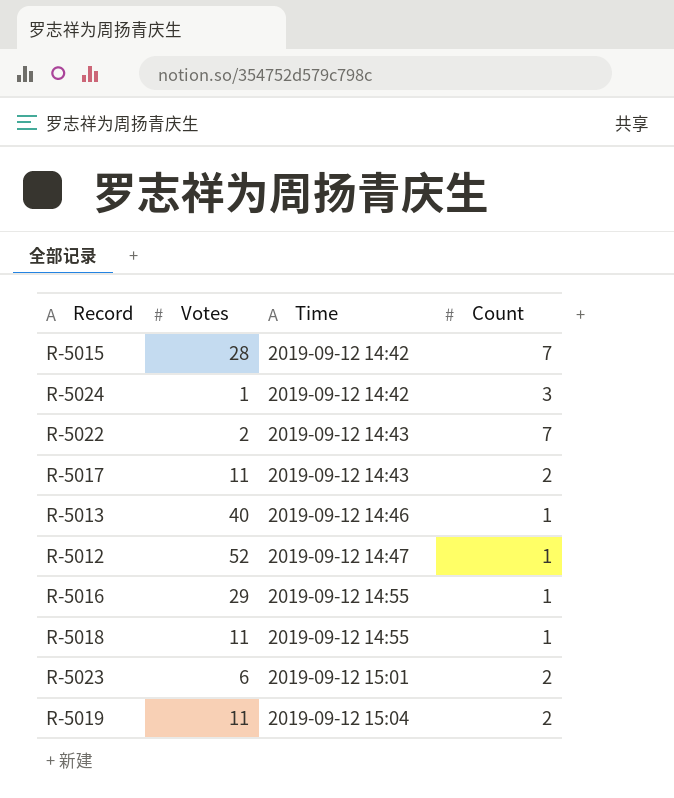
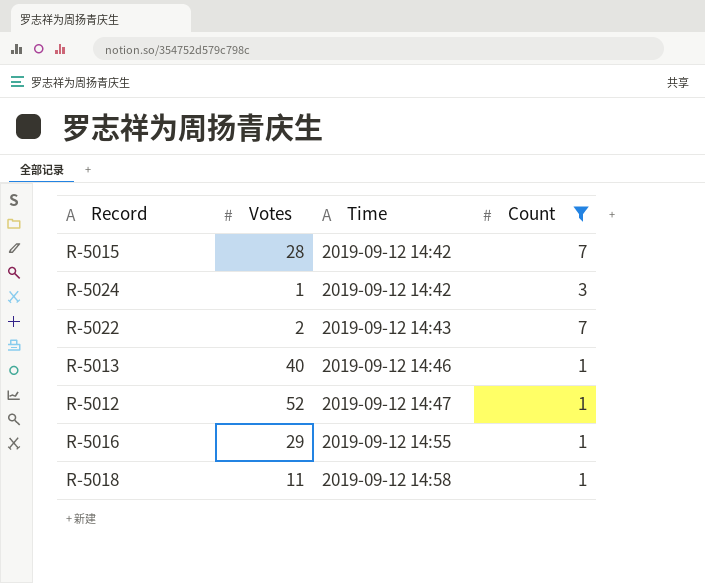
filter: none -> Count != 2
R-5018 | Time: 2019-09-12 14:55 -> 2019-09-12 14:58

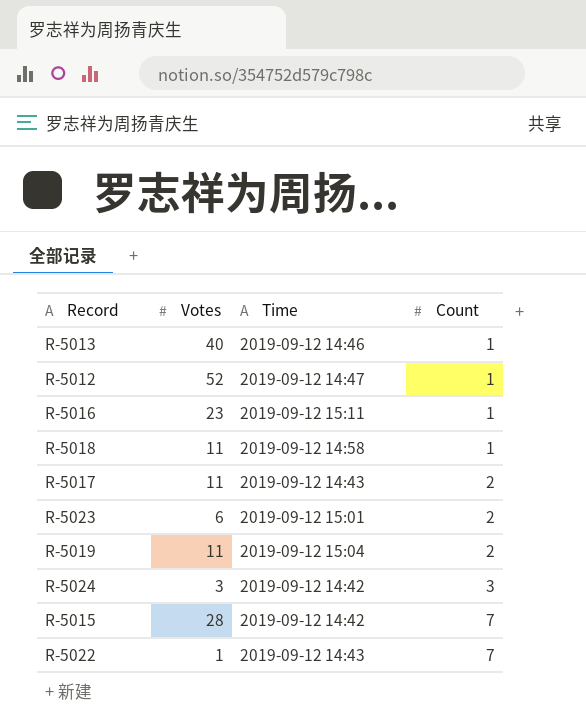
filter: Count != 2 -> none
row order: Time ascending -> Count ascending
R-5016 | Votes: 29 -> 23
R-5016 | Time: 2019-09-12 14:55 -> 2019-09-12 15:11
R-5024 | Votes: 1 -> 3
R-5022 | Votes: 2 -> 1

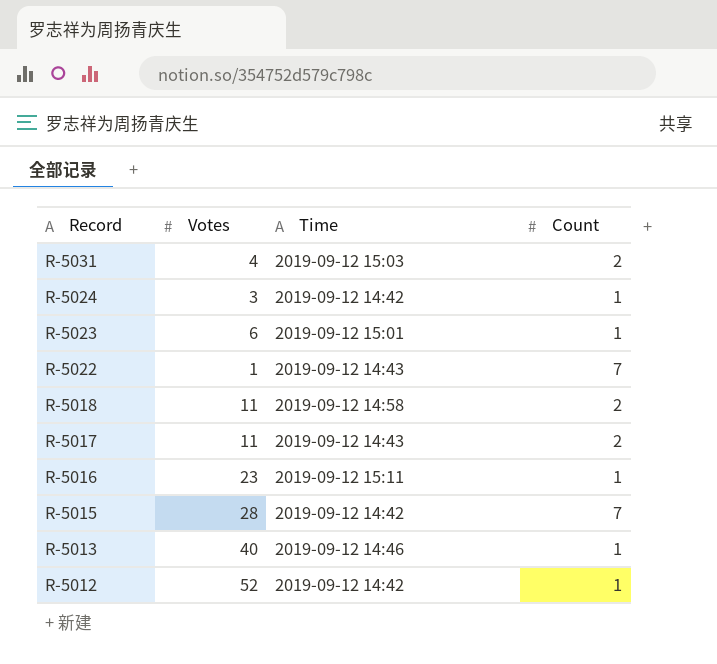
row order: Count ascending -> Record descending
row R-5019: 11 | 2019-09-12 15:04 | 2 -> none
row R-5031: none -> 4 | 2019-09-12 15:03 | 2
R-5024 | Count: 3 -> 1
R-5023 | Count: 2 -> 1
R-5018 | Count: 1 -> 2
R-5012 | Time: 2019-09-12 14:47 -> 2019-09-12 14:42

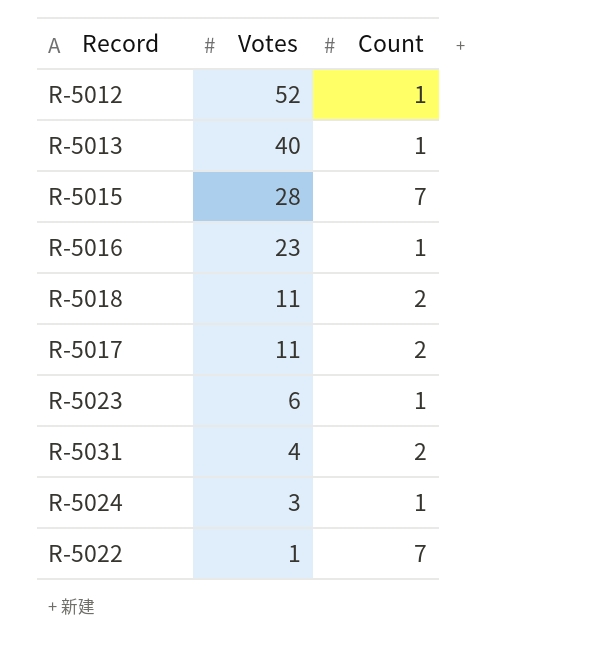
row order: Record descending -> Votes descending
column Time | position: 3 -> none

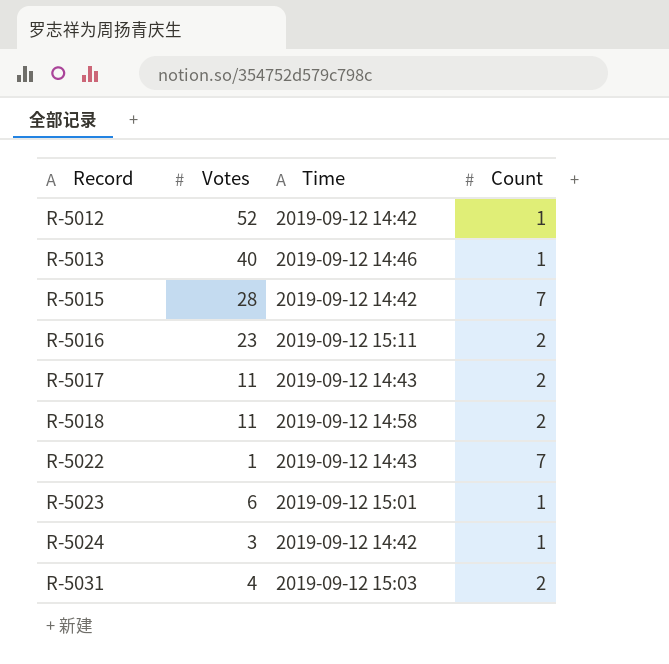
row order: Votes descending -> Record ascending
column Time | position: none -> 3
R-5016 | Count: 1 -> 2

